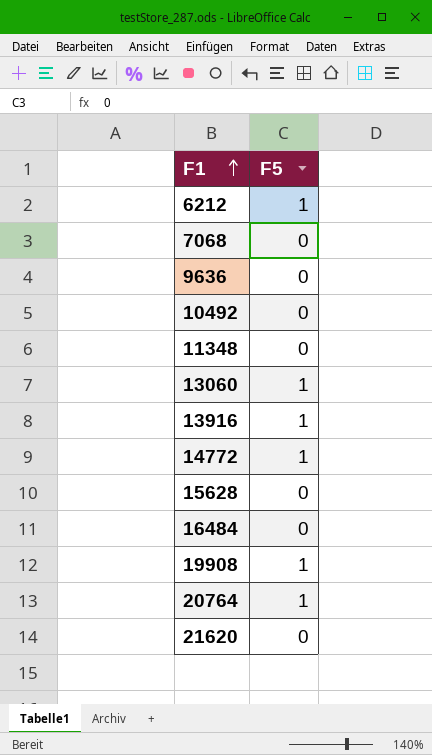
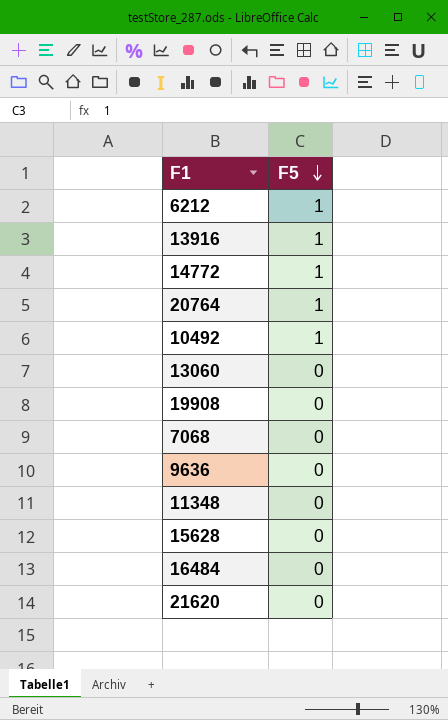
row order: F1 ascending -> F5 descending
10492 | F5: 0 -> 1
13060 | F5: 1 -> 0
19908 | F5: 1 -> 0

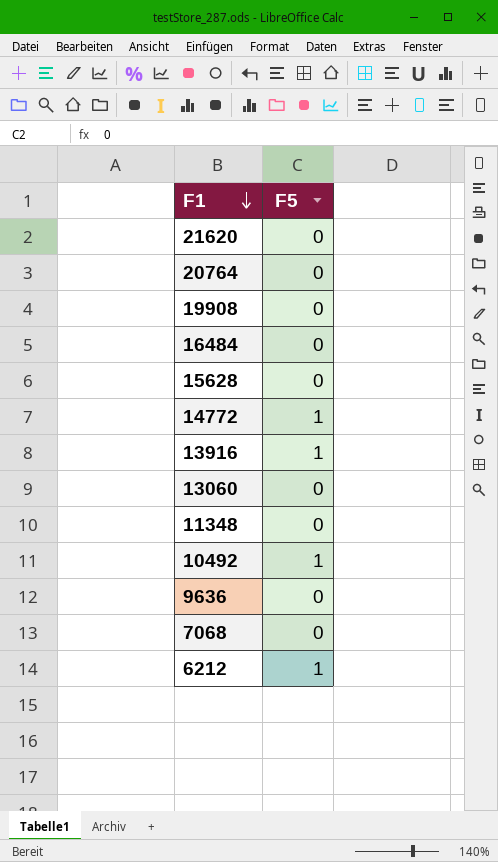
row order: F5 descending -> F1 descending
20764 | F5: 1 -> 0

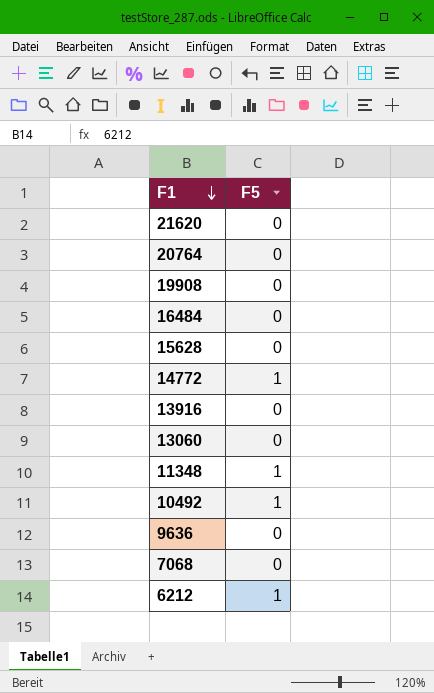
13916 | F5: 1 -> 0
11348 | F5: 0 -> 1

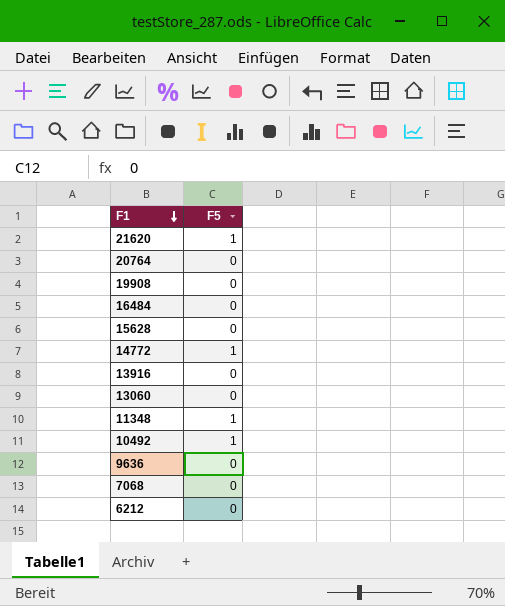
21620 | F5: 0 -> 1
6212 | F5: 1 -> 0

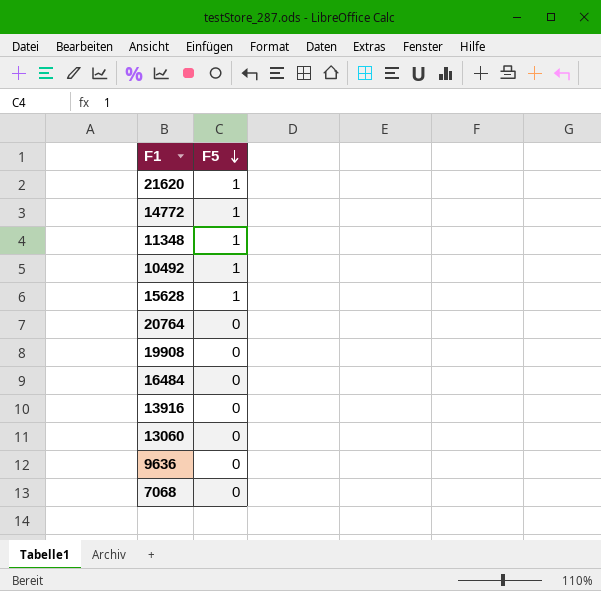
row order: F1 descending -> F5 descending
row 6212: 0 -> none
15628 | F5: 0 -> 1

